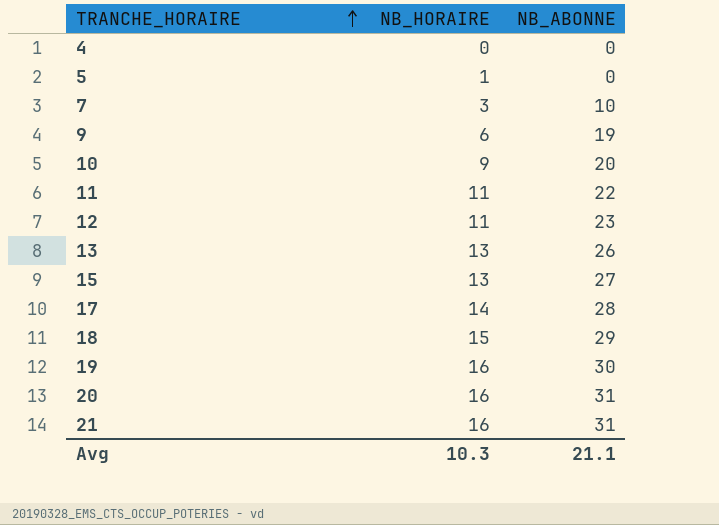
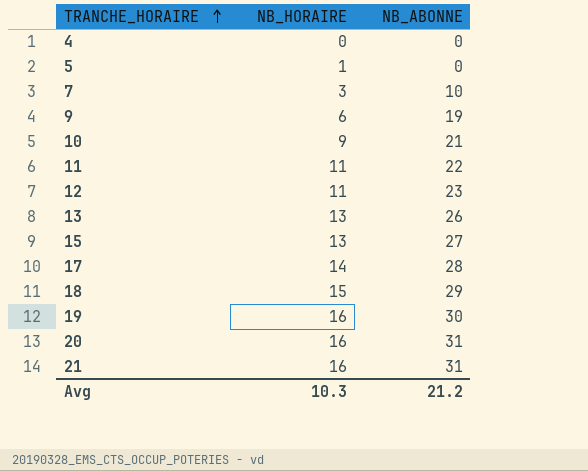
10 | NB_ABONNE: 20 -> 21
Avg | NB_ABONNE: 21.1 -> 21.2

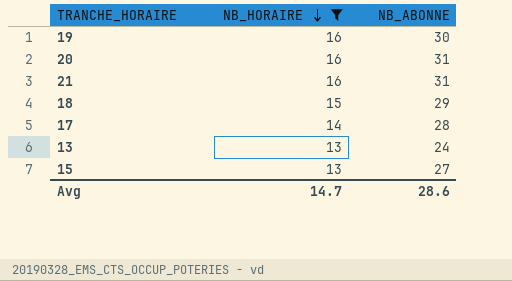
filter: none -> NB_HORAIRE >= 13
row order: TRANCHE_HORAIRE ascending -> NB_HORAIRE descending
13 | NB_ABONNE: 26 -> 24
Avg | NB_HORAIRE: 10.3 -> 14.7
Avg | NB_ABONNE: 21.2 -> 28.6

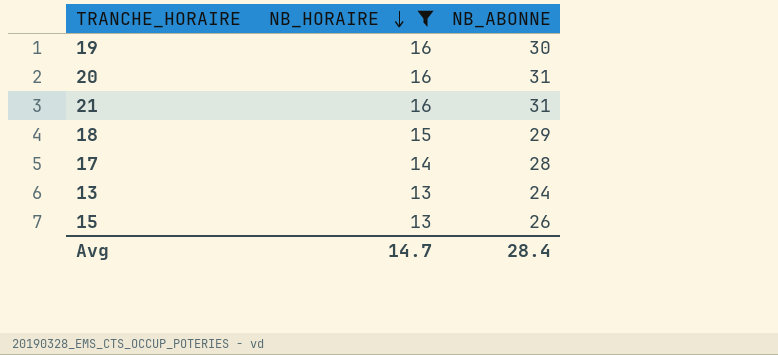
15 | NB_ABONNE: 27 -> 26
Avg | NB_ABONNE: 28.6 -> 28.4

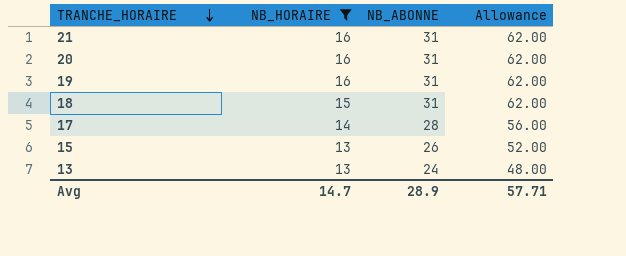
row order: NB_HORAIRE descending -> TRANCHE_HORAIRE descending
column Allowance | formula: none -> [NB_ABONNE] * 2
19 | NB_ABONNE: 30 -> 31
18 | NB_ABONNE: 29 -> 31
Avg | NB_ABONNE: 28.4 -> 28.9

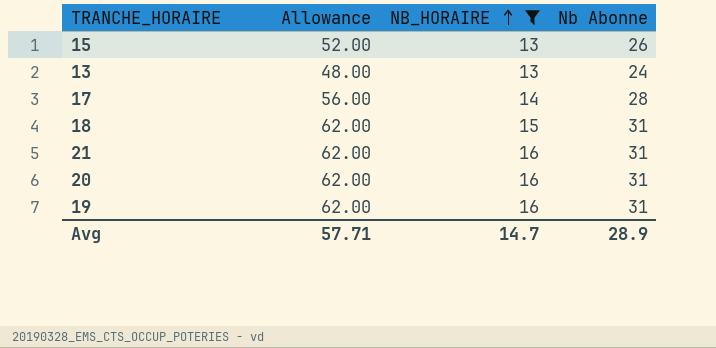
row order: TRANCHE_HORAIRE descending -> NB_HORAIRE ascending
column Allowance | position: 4 -> 2
column name: NB_ABONNE -> Nb Abonne

